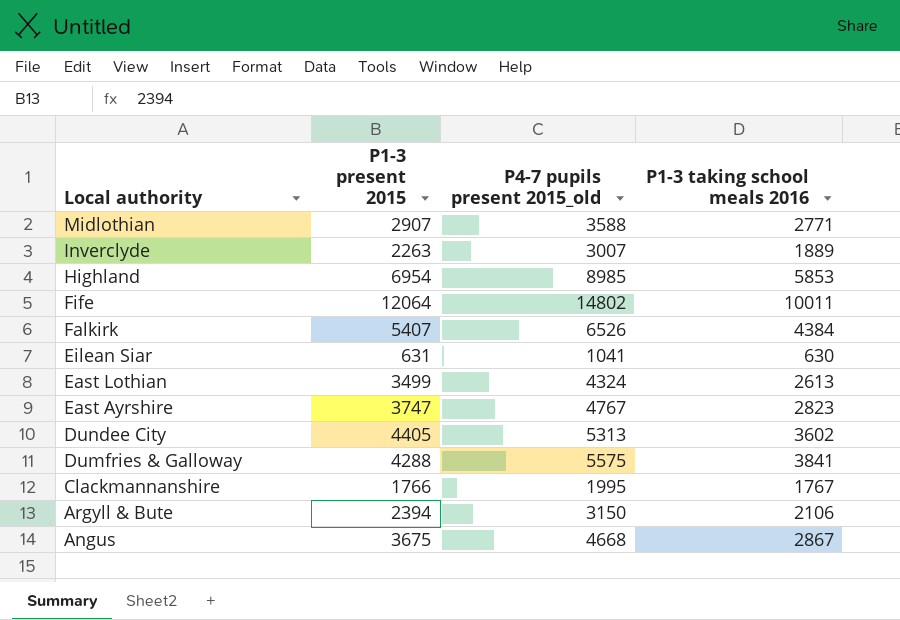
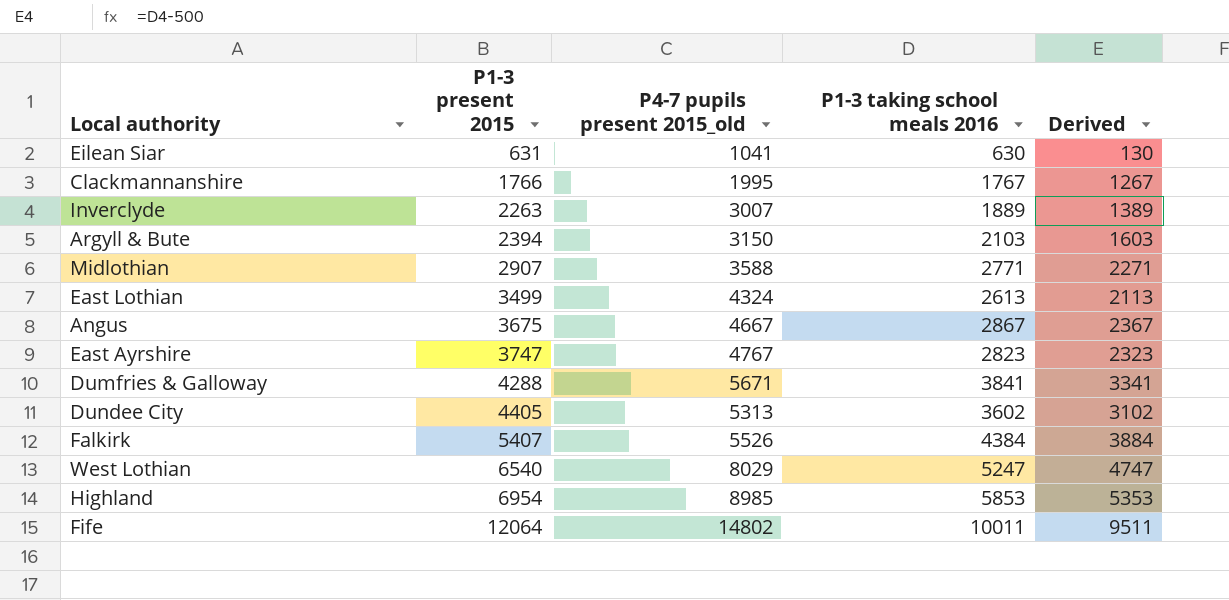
row order: Local authority descending -> P1-3 present 2015 ascending
column Derived | formula: none -> [P1-3 taking school meals 2016] - 500
Argyll & Bute | P1-3 taking school meals 2016: 2106 -> 2103
Angus | P4-7 pupils present 2015_old: 4668 -> 4667
Dumfries & Galloway | P4-7 pupils present 2015_old: 5575 -> 5671
Falkirk | P4-7 pupils present 2015_old: 6526 -> 5526
row West Lothian: none -> 6540 | 8029 | 5247 | 4747

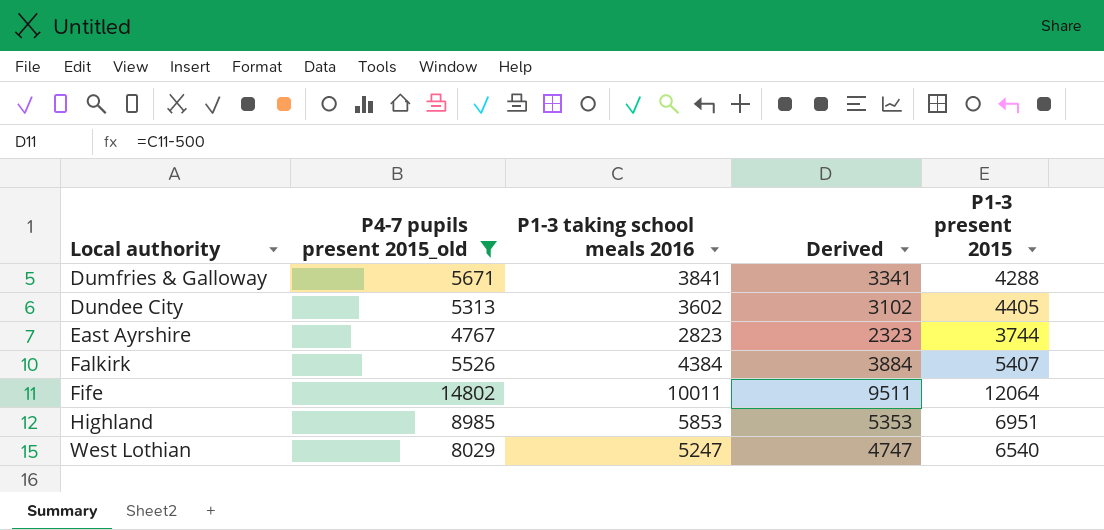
filter: none -> P4-7 pupils present 2015_old >= 4767
row order: P1-3 present 2015 ascending -> Local authority ascending
column P1-3 present 2015 | position: 2 -> 5
East Ayrshire | P1-3 present 2015: 3747 -> 3744
Highland | P1-3 present 2015: 6954 -> 6951

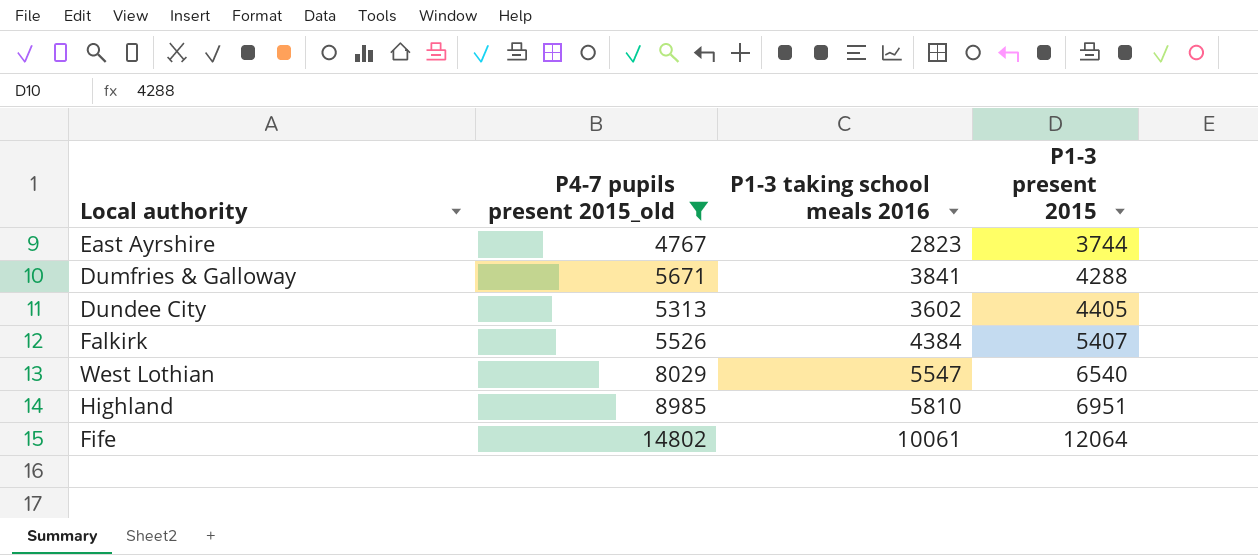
row order: Local authority ascending -> P1-3 present 2015 ascending
column Derived | formula: [P1-3 taking school meals 2016] - 500 -> none
West Lothian | P1-3 taking school meals 2016: 5247 -> 5547
Highland | P1-3 taking school meals 2016: 5853 -> 5810
Fife | P1-3 taking school meals 2016: 10011 -> 10061

